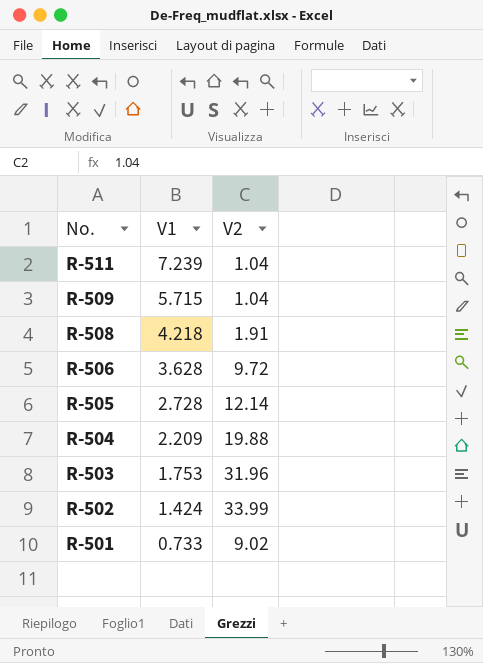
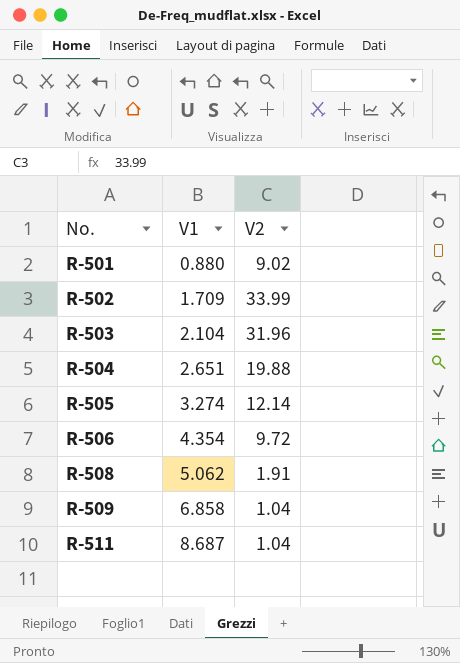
row order: No. descending -> No. ascending
R-501 | V1: 0.733 -> 0.880
R-502 | V1: 1.424 -> 1.709
R-503 | V1: 1.753 -> 2.104
R-504 | V1: 2.209 -> 2.651
R-505 | V1: 2.728 -> 3.274
R-506 | V1: 3.628 -> 4.354
R-508 | V1: 4.218 -> 5.062
R-509 | V1: 5.715 -> 6.858
R-511 | V1: 7.239 -> 8.687

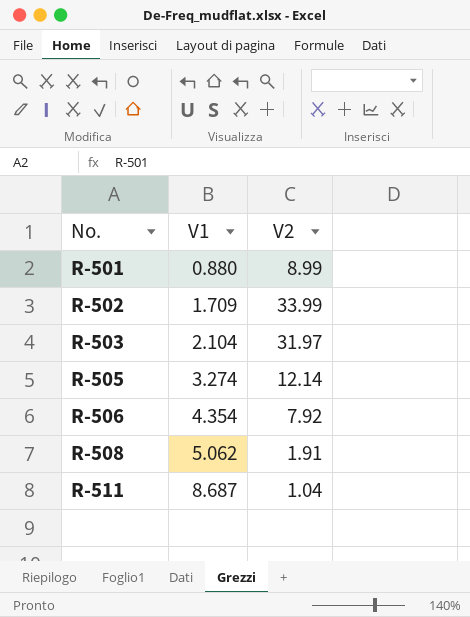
row R-504: 2.651 | 19.88 -> none
row R-509: 6.858 | 1.04 -> none
R-501 | V2: 9.02 -> 8.99
R-503 | V2: 31.96 -> 31.97
R-506 | V2: 9.72 -> 7.92

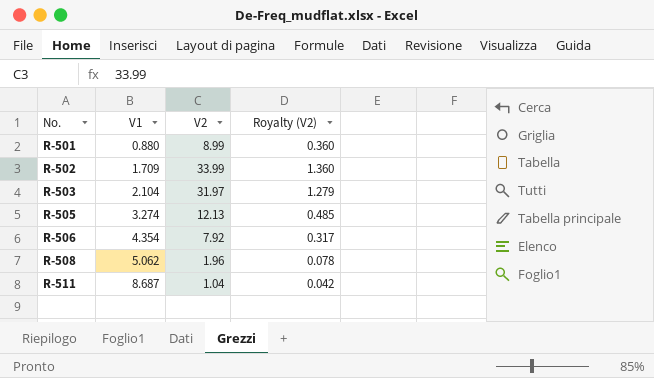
column Royalty (V2) | formula: none -> [V2] * 0.04
R-505 | V2: 12.14 -> 12.13
R-508 | V2: 1.91 -> 1.96

